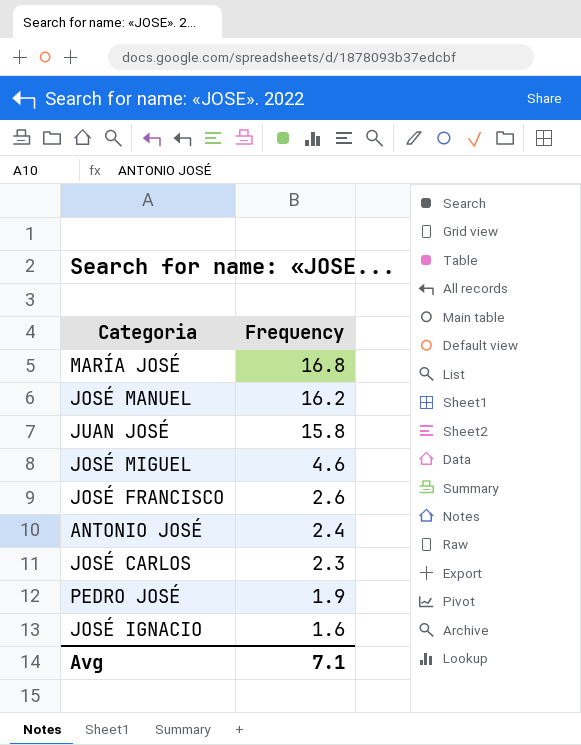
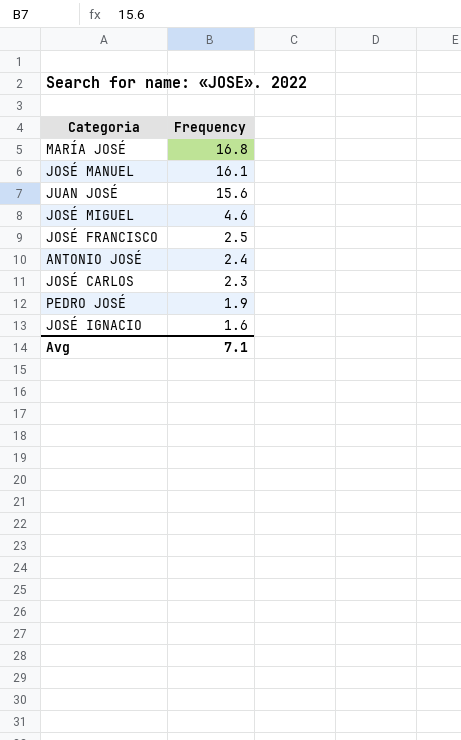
JOSÉ MANUEL | Frequency: 16.2 -> 16.1
JUAN JOSÉ | Frequency: 15.8 -> 15.6
JOSÉ FRANCISCO | Frequency: 2.6 -> 2.5

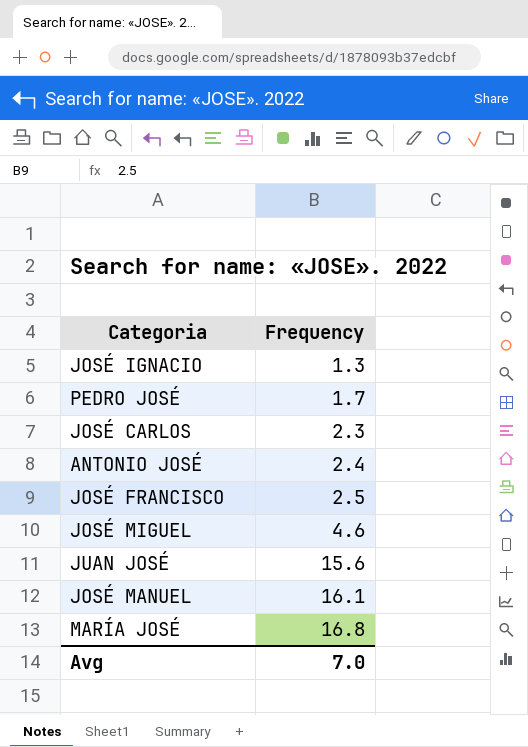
row order: Frequency descending -> Frequency ascending
JOSÉ IGNACIO | Frequency: 1.6 -> 1.3
PEDRO JOSÉ | Frequency: 1.9 -> 1.7
Avg | Frequency: 7.1 -> 7.0

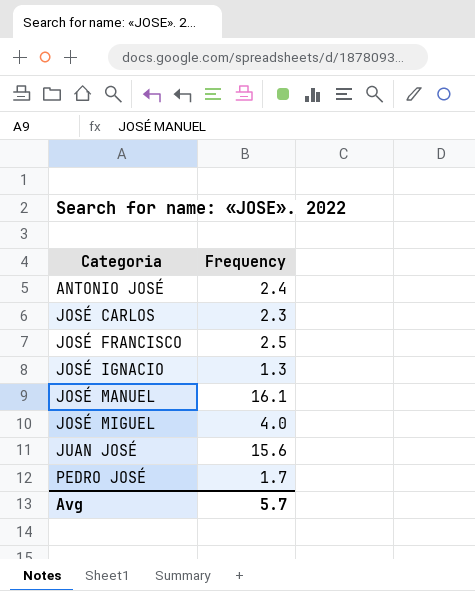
row order: Frequency ascending -> Categoria ascending
row MARÍA JOSÉ: 16.8 -> none
JOSÉ MIGUEL | Frequency: 4.6 -> 4.0
Avg | Frequency: 7.0 -> 5.7

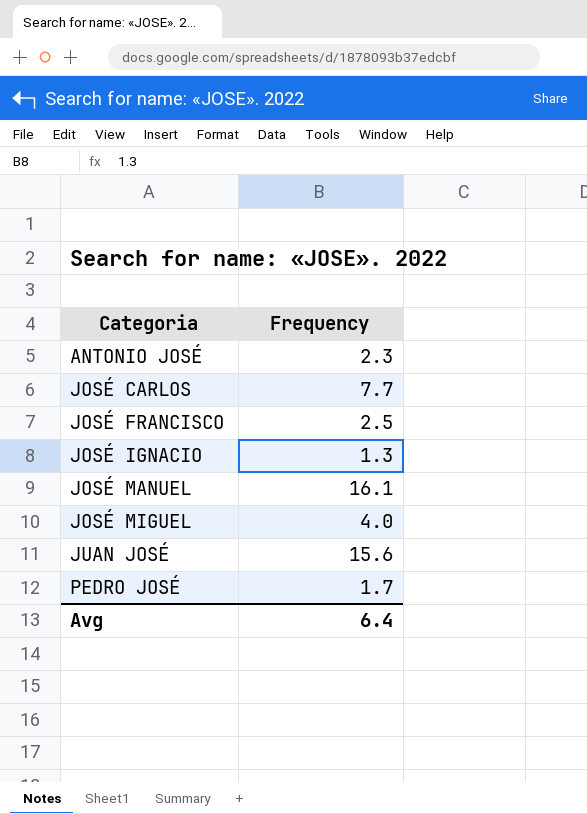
ANTONIO JOSÉ | Frequency: 2.4 -> 2.3
JOSÉ CARLOS | Frequency: 2.3 -> 7.7
Avg | Frequency: 5.7 -> 6.4

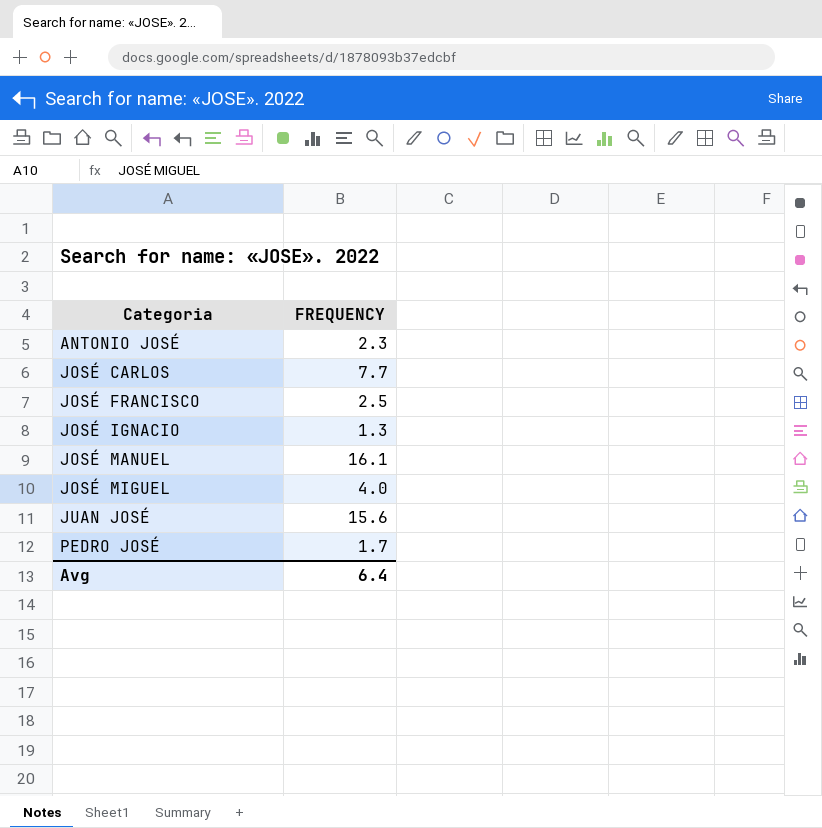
column name: Frequency -> FREQUENCY

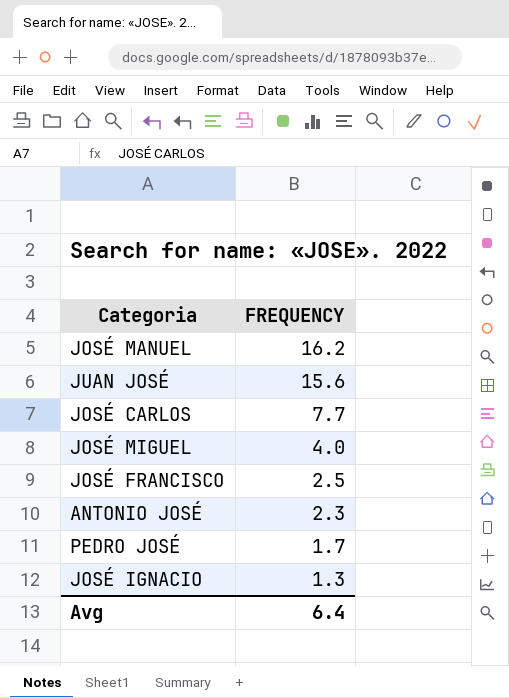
row order: Categoria ascending -> FREQUENCY descending
JOSÉ MANUEL | FREQUENCY: 16.1 -> 16.2

